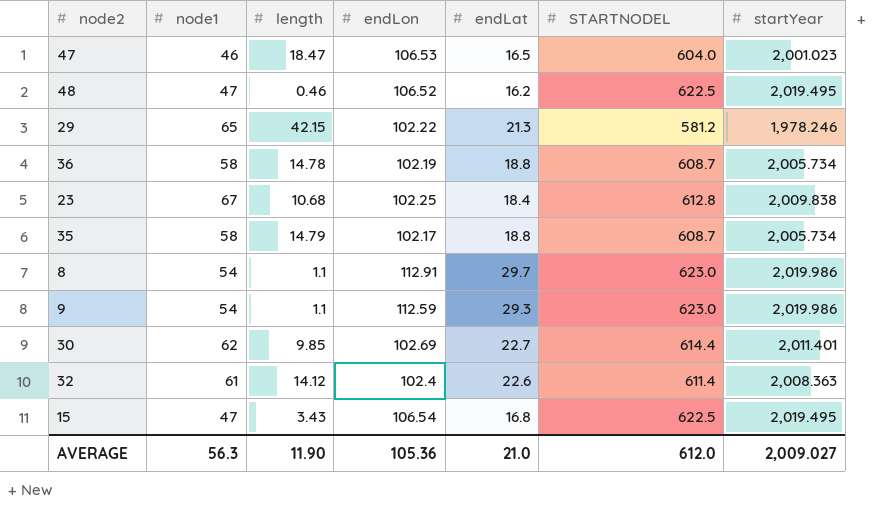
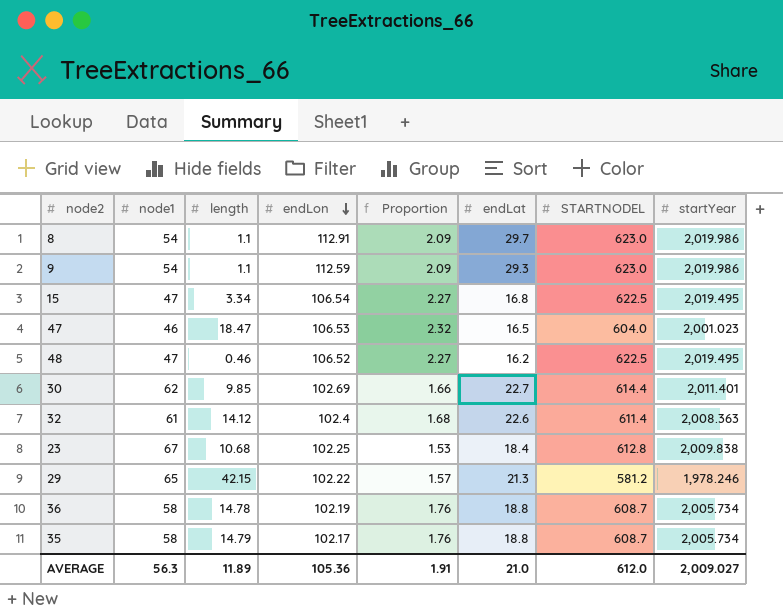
row order: none -> endLon descending
column Proportion | formula: none -> [endLon] / [node1]
15 | length: 3.43 -> 3.34
AVERAGE | length: 11.90 -> 11.89

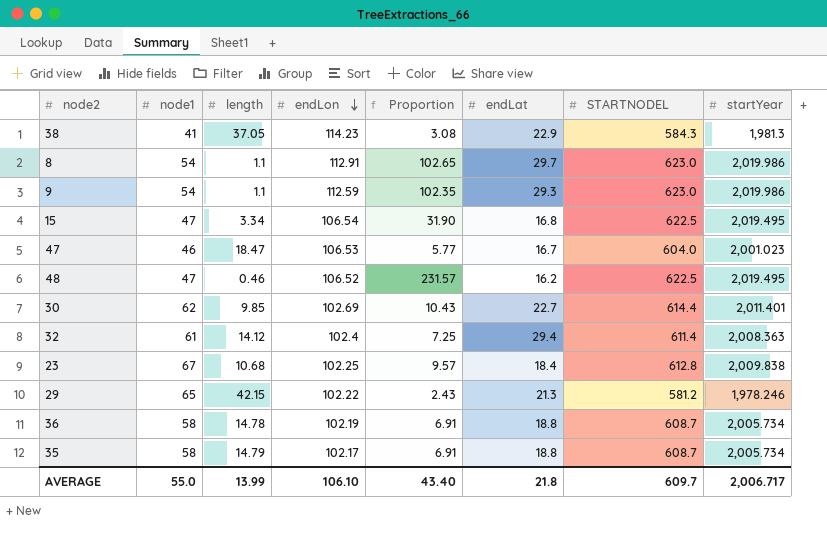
column Proportion | formula: [endLon] / [node1] -> [endLon] / [length]
row 38: none -> 41 | 37.05 | 114.23 | 3.08 | 22.9 | 584.3 | 1,981.3
47 | endLat: 16.5 -> 16.7
32 | endLat: 22.6 -> 29.4
AVERAGE | node1: 56.3 -> 55.0
AVERAGE | length: 11.89 -> 13.99
AVERAGE | endLon: 105.36 -> 106.10
AVERAGE | Proportion: 1.91 -> 43.40
AVERAGE | endLat: 21.0 -> 21.8
AVERAGE | STARTNODEL: 612.0 -> 609.7
AVERAGE | startYear: 2,009.027 -> 2,006.717

